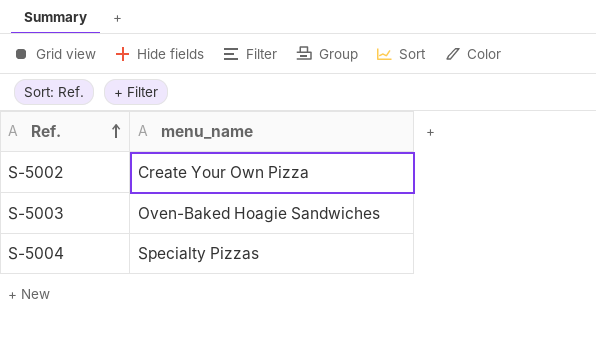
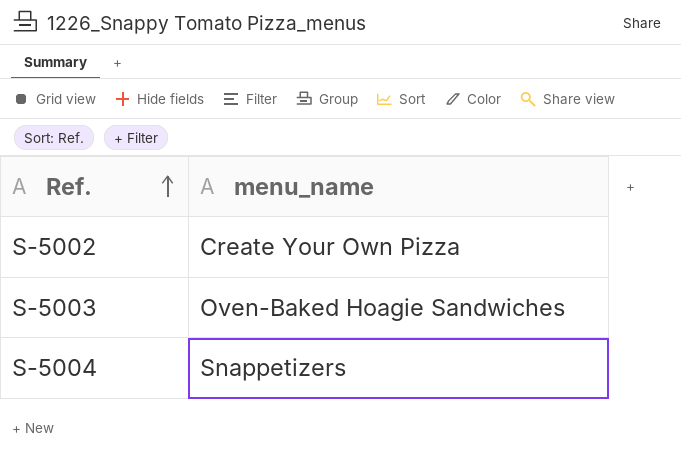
S-5004 | menu_name: Specialty Pizzas -> Snappetizers

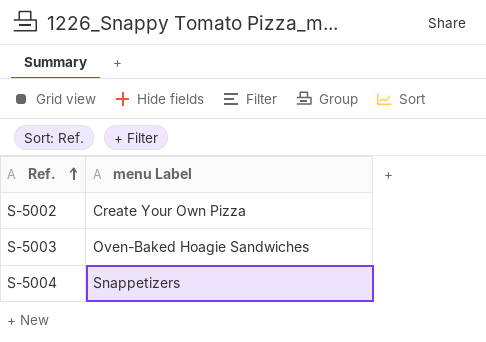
column name: menu_name -> menu Label

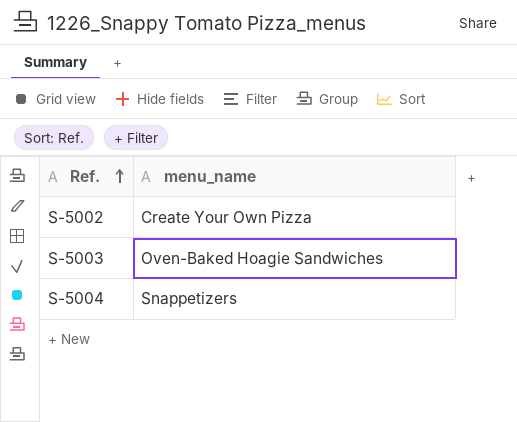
column name: menu Label -> menu_name

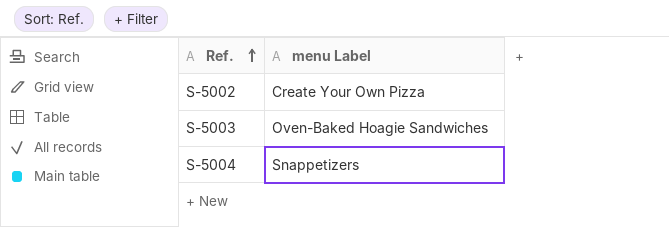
column name: menu_name -> menu Label

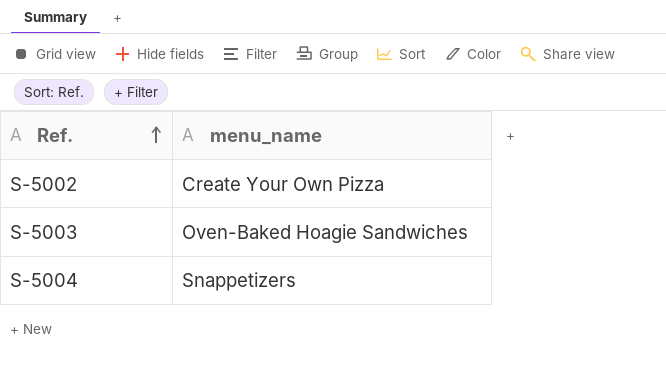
column name: menu Label -> menu_name

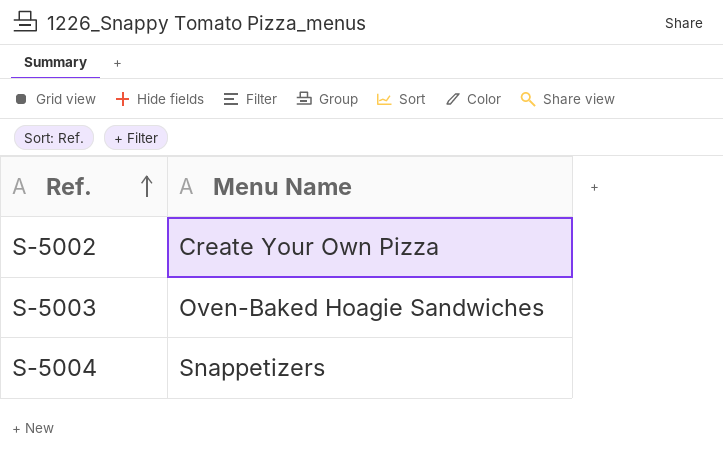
column name: menu_name -> Menu Name

